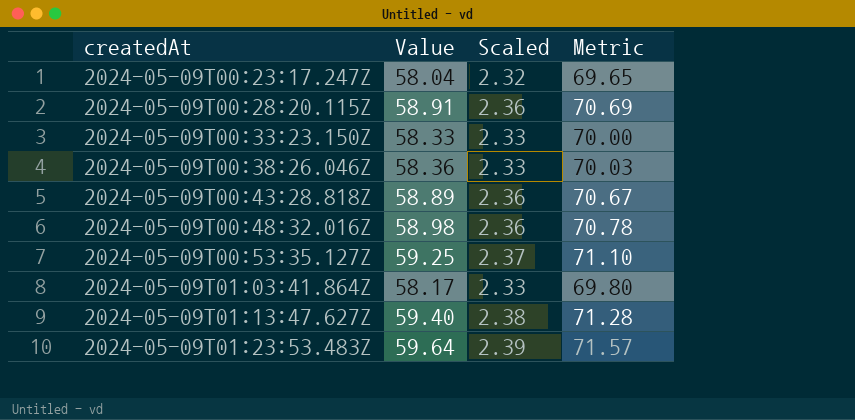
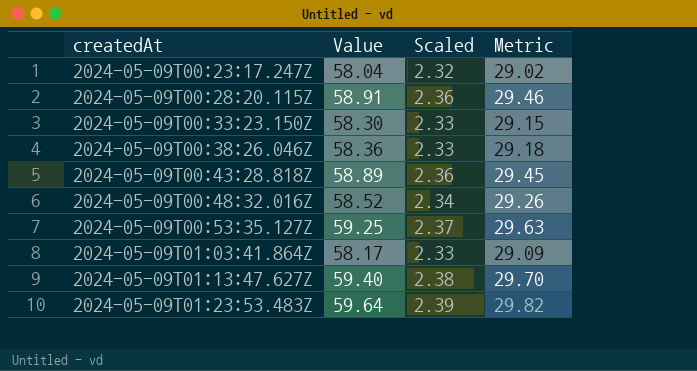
column Metric | formula: [Value] * 1.2 -> [Value] * 0.5
2024-05-09T00:33:23.150Z | Value: 58.33 -> 58.30
2024-05-09T00:48:32.016Z | Value: 58.98 -> 58.52
2024-05-09T00:48:32.016Z | Scaled: 2.36 -> 2.34

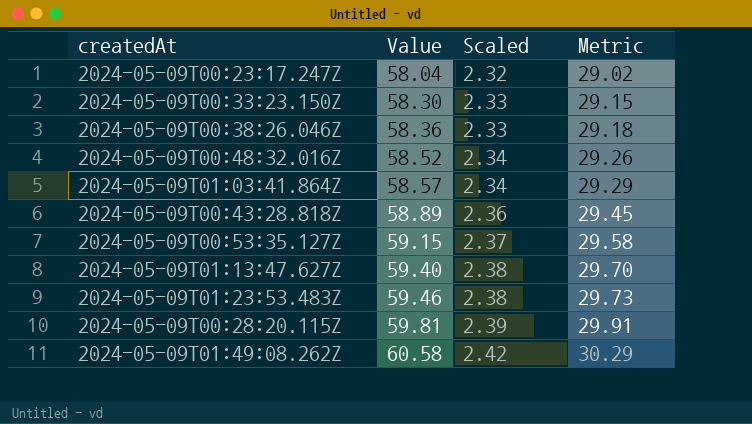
row order: createdAt ascending -> Value ascending
2024-05-09T01:03:41.864Z | Value: 58.17 -> 58.57
2024-05-09T01:03:41.864Z | Scaled: 2.33 -> 2.34
2024-05-09T01:03:41.864Z | Metric: 29.09 -> 29.29
2024-05-09T00:53:35.127Z | Value: 59.25 -> 59.15
2024-05-09T00:53:35.127Z | Metric: 29.63 -> 29.58
2024-05-09T01:23:53.483Z | Value: 59.64 -> 59.46
2024-05-09T01:23:53.483Z | Scaled: 2.39 -> 2.38
2024-05-09T01:23:53.483Z | Metric: 29.82 -> 29.73
2024-05-09T00:28:20.115Z | Value: 58.91 -> 59.81
2024-05-09T00:28:20.115Z | Scaled: 2.36 -> 2.39
2024-05-09T00:28:20.115Z | Metric: 29.46 -> 29.91
row 2024-05-09T01:49:08.262Z: none -> 60.58 | 2.42 | 30.29

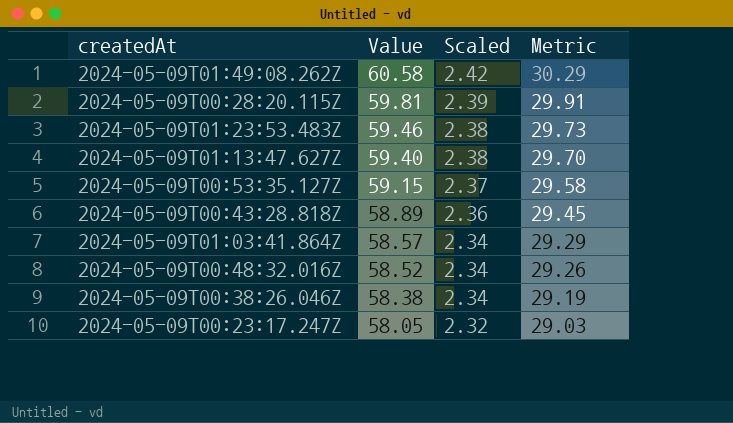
row order: Value ascending -> Value descending
row 2024-05-09T00:33:23.150Z: 58.30 | 2.33 | 29.15 -> none
2024-05-09T00:38:26.046Z | Value: 58.36 -> 58.38
2024-05-09T00:38:26.046Z | Scaled: 2.33 -> 2.34
2024-05-09T00:38:26.046Z | Metric: 29.18 -> 29.19
2024-05-09T00:23:17.247Z | Value: 58.04 -> 58.05
2024-05-09T00:23:17.247Z | Metric: 29.02 -> 29.03

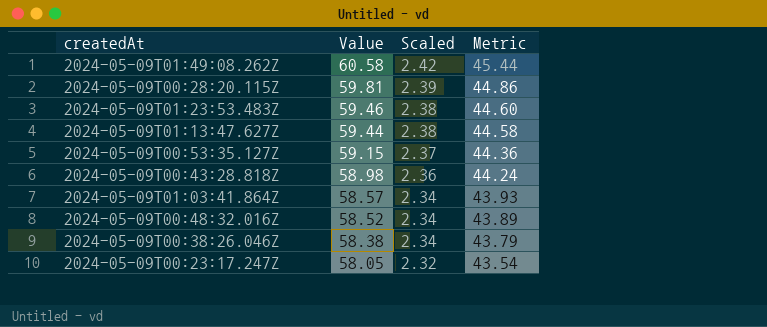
column Metric | formula: [Value] * 0.5 -> [Value] * 0.75
2024-05-09T01:13:47.627Z | Value: 59.40 -> 59.44
2024-05-09T00:43:28.818Z | Value: 58.89 -> 58.98

